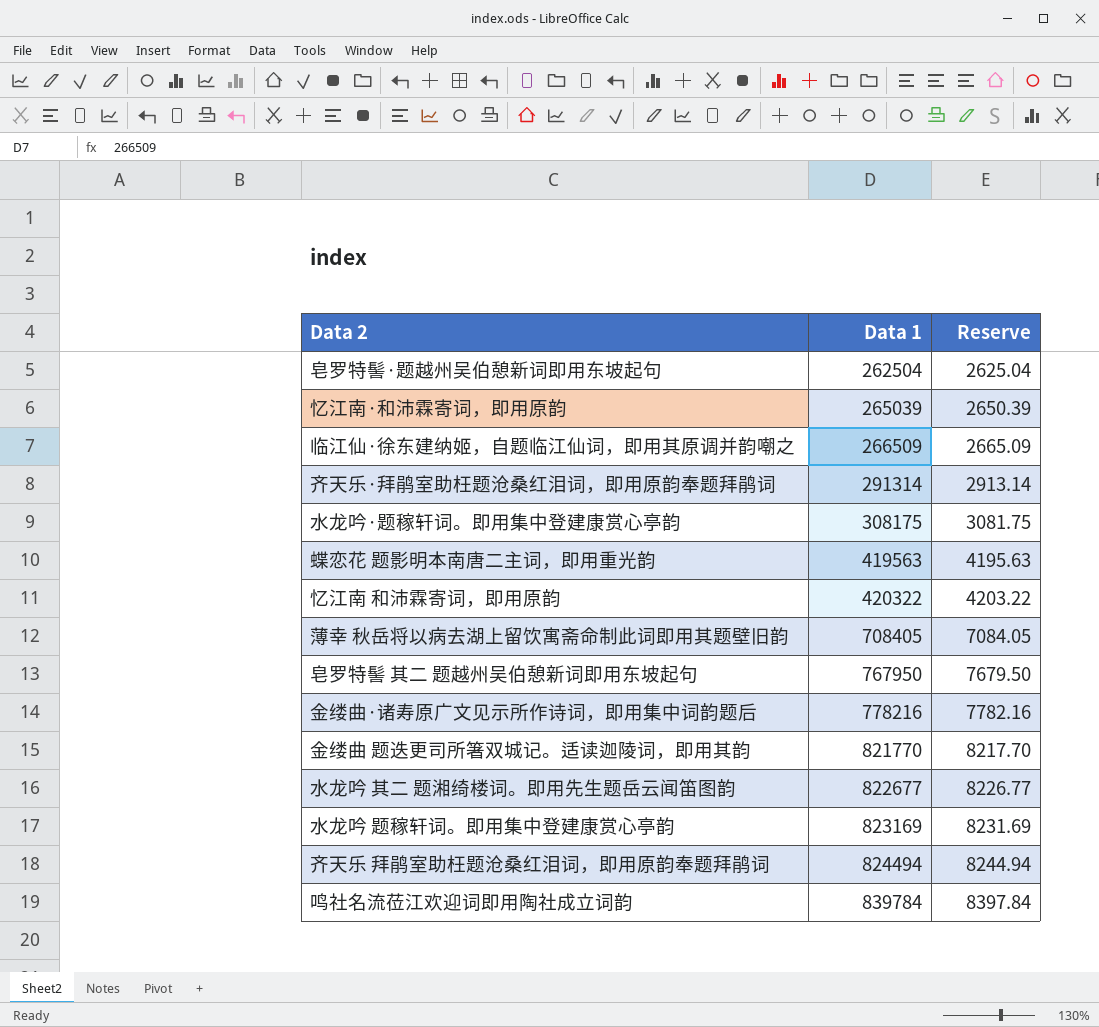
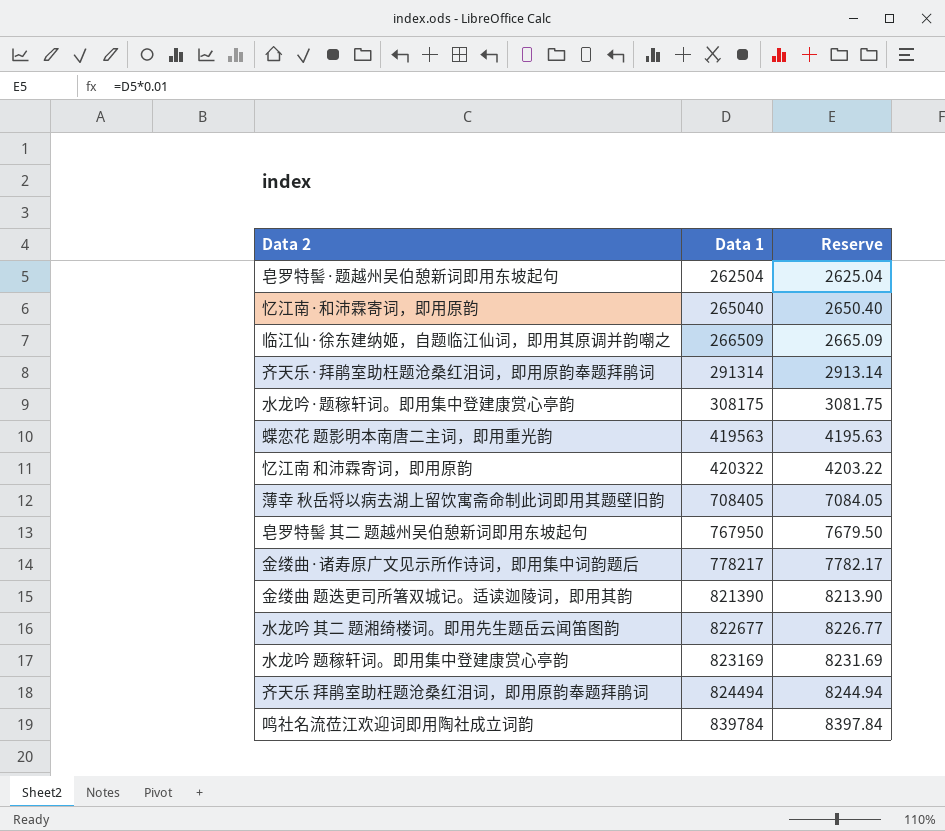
忆江南·和沛霖寄词，即用原韵 | Data 1: 265039 -> 265040
忆江南·和沛霖寄词，即用原韵 | Reserve: 2650.39 -> 2650.40
金缕曲·诸寿原广文见示所作诗词，即用集中词韵题后 | Data 1: 778216 -> 778217
金缕曲·诸寿原广文见示所作诗词，即用集中词韵题后 | Reserve: 7782.16 -> 7782.17
金缕曲 题迭更司所箸双城记。适读迦陵词，即用其韵 | Data 1: 821770 -> 821390
金缕曲 题迭更司所箸双城记。适读迦陵词，即用其韵 | Reserve: 8217.70 -> 8213.90

